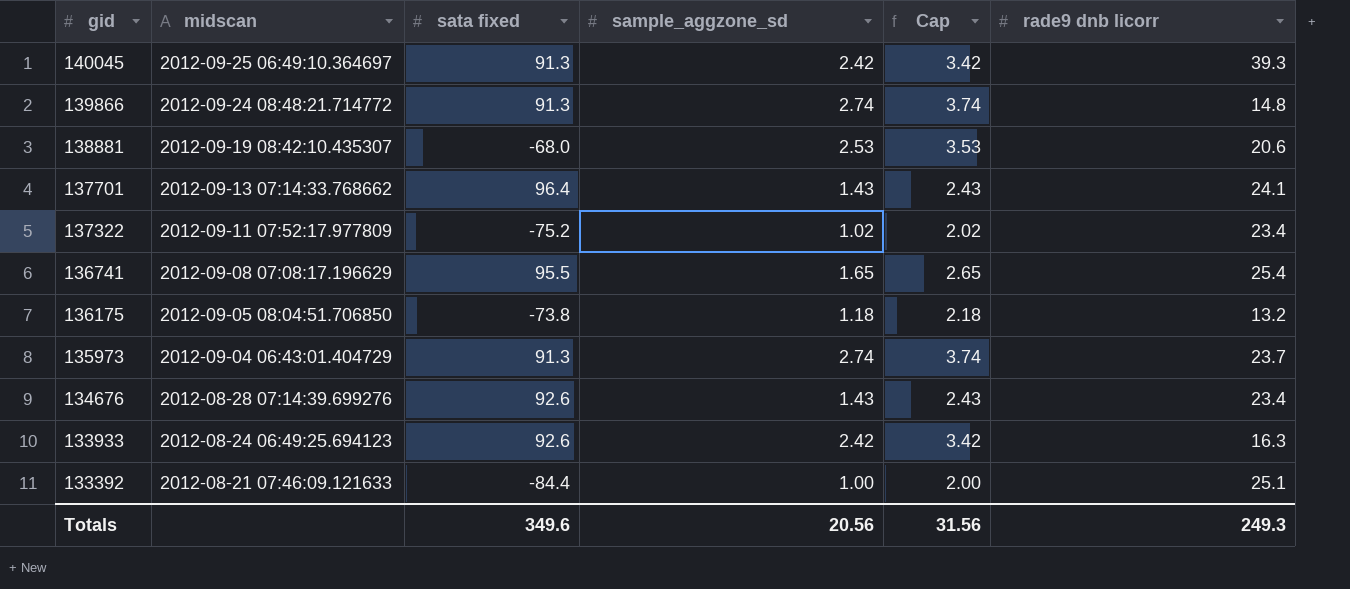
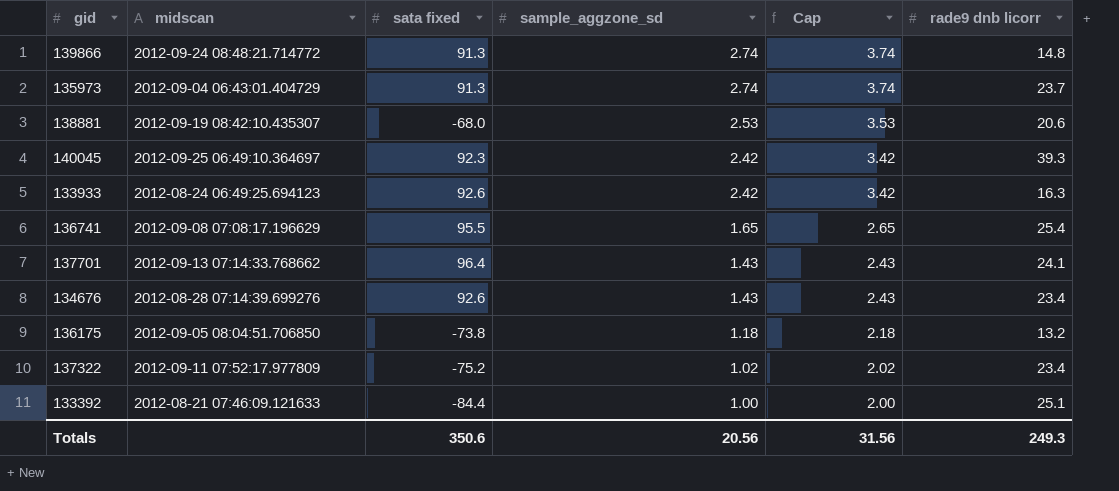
row order: gid descending -> sample_aggzone_sd descending
140045 | sata fixed: 91.3 -> 92.3
Totals | sata fixed: 349.6 -> 350.6

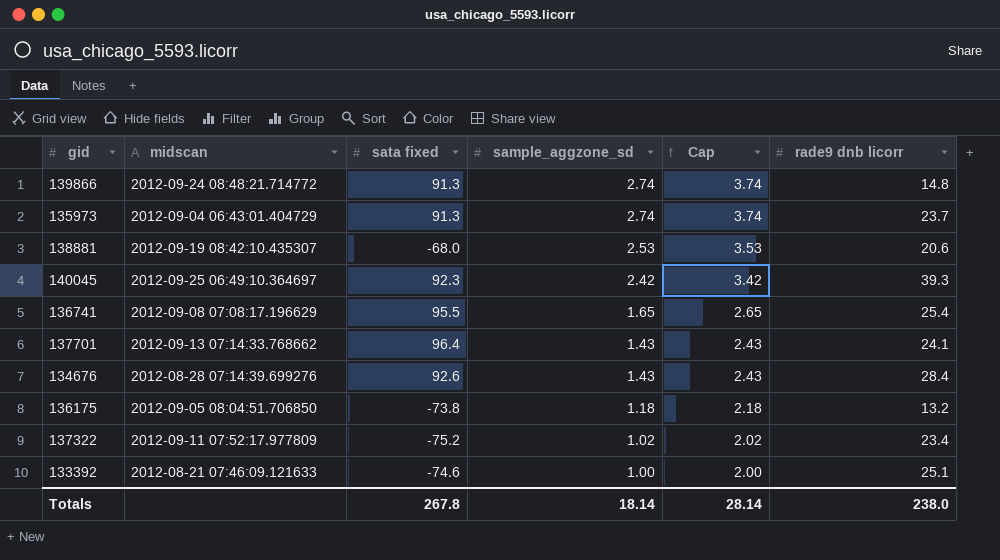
row 133933: 2012-08-24 06:49:25.694123 | 92.6 | 2.42 | 3.42 | 16.3 -> none
134676 | rade9 dnb licorr: 23.4 -> 28.4
133392 | sata fixed: -84.4 -> -74.6
Totals | sata fixed: 350.6 -> 267.8
Totals | sample_aggzone_sd: 20.56 -> 18.14
Totals | Cap: 31.56 -> 28.14
Totals | rade9 dnb licorr: 249.3 -> 238.0

